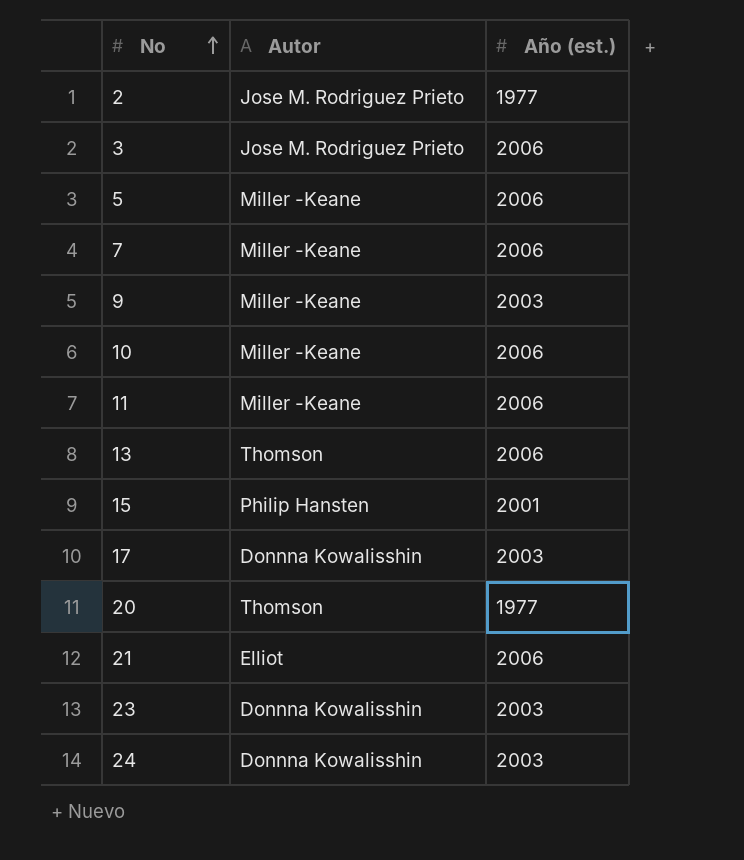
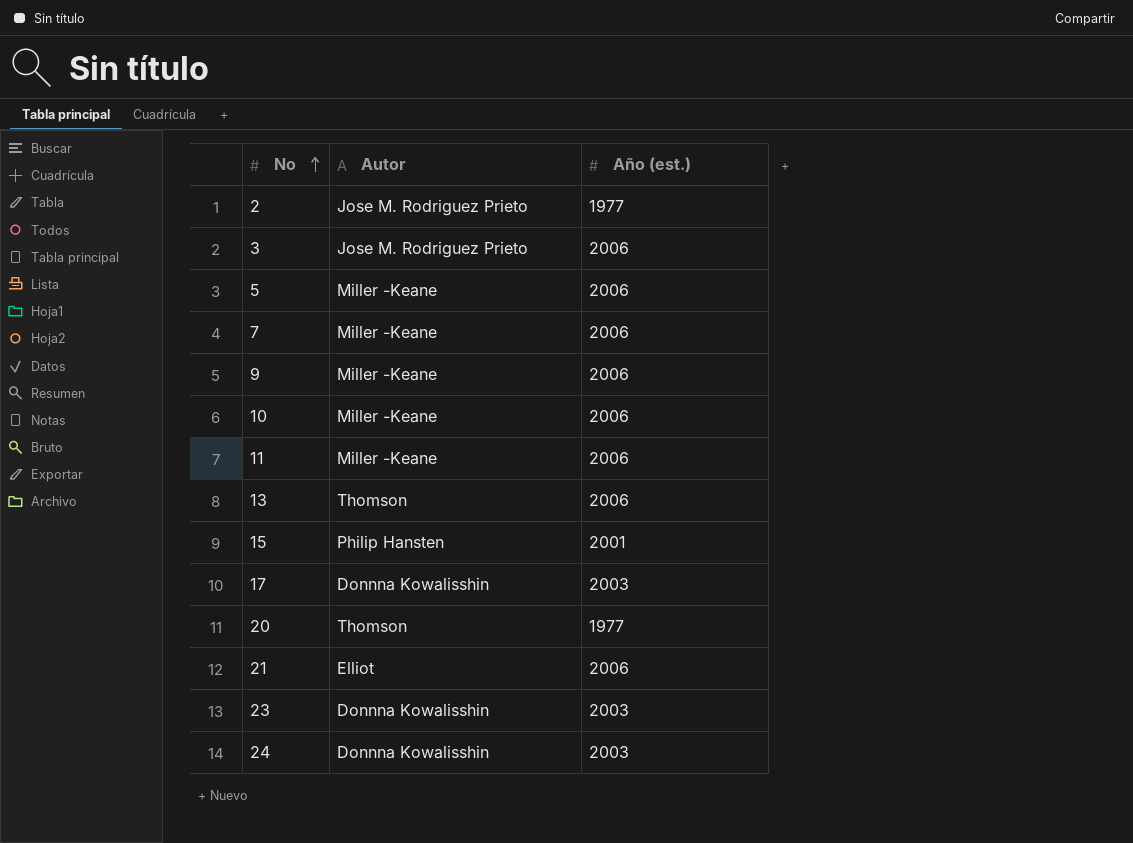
9 | Año (est.): 2003 -> 2006

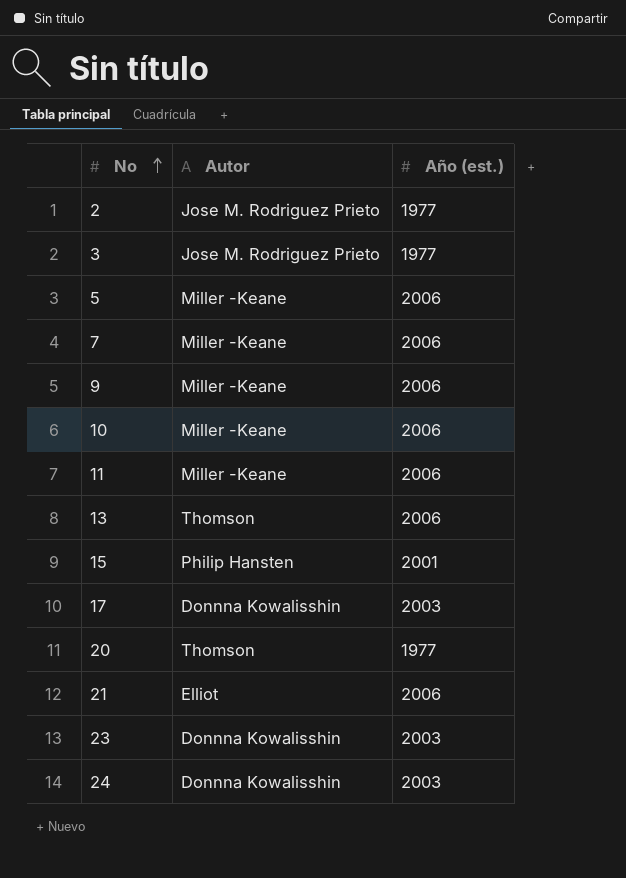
3 | Año (est.): 2006 -> 1977

